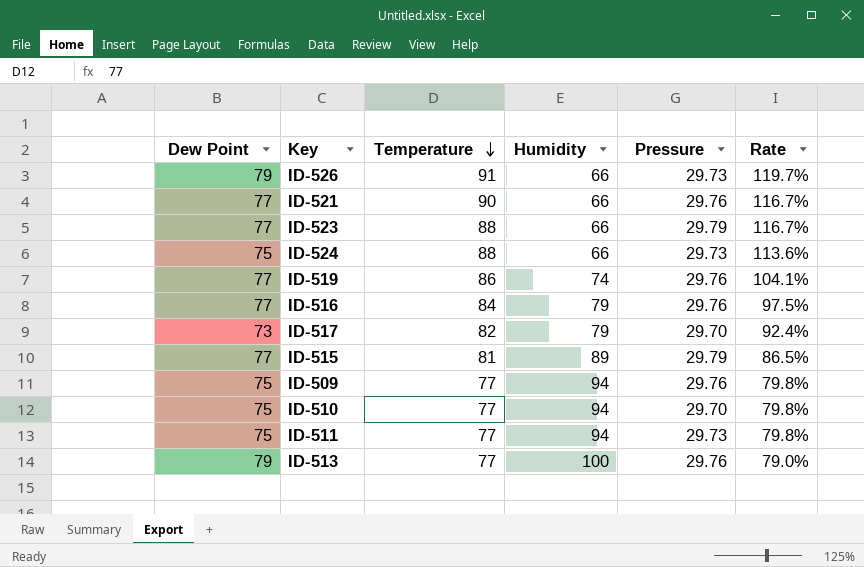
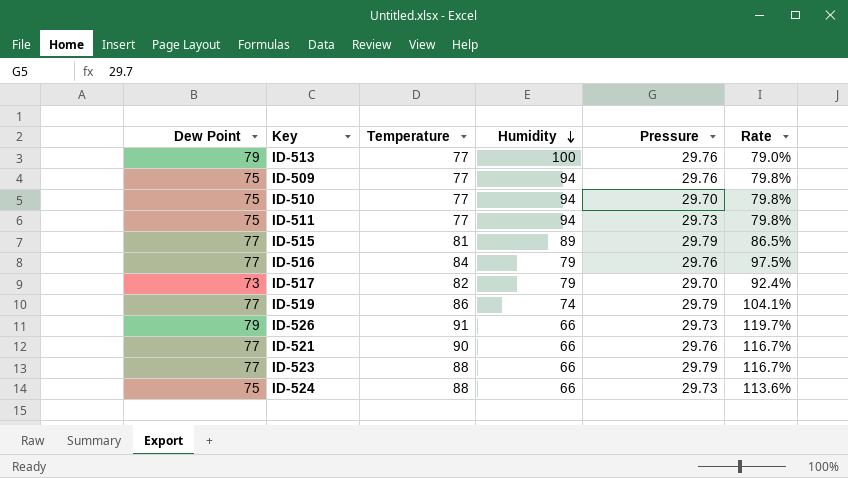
row order: Temperature descending -> Humidity descending
ID-519 | Pressure: 29.76 -> 29.79

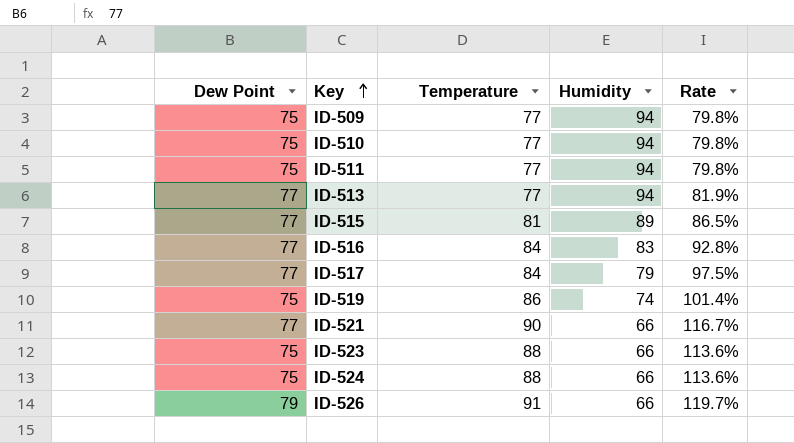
row order: Humidity descending -> Key ascending
column Pressure | position: 5 -> none
ID-513 | Dew Point: 79 -> 77
ID-513 | Humidity: 100 -> 94
ID-513 | Rate: 79.0% -> 81.9%
ID-516 | Humidity: 79 -> 83
ID-516 | Rate: 97.5% -> 92.8%
ID-517 | Dew Point: 73 -> 77
ID-517 | Temperature: 82 -> 84
ID-517 | Rate: 92.4% -> 97.5%
ID-519 | Dew Point: 77 -> 75
ID-519 | Rate: 104.1% -> 101.4%
ID-523 | Dew Point: 77 -> 75
ID-523 | Rate: 116.7% -> 113.6%

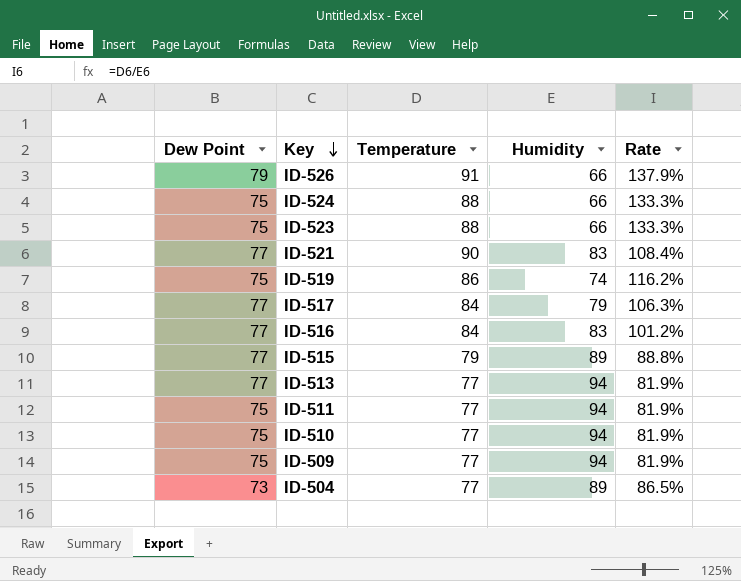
row order: Key ascending -> Key descending
column Rate | formula: [Dew Point] / [Humidity] -> [Temperature] / [Humidity]
ID-521 | Humidity: 66 -> 83
ID-515 | Temperature: 81 -> 79
row ID-504: none -> 73 | 77 | 89 | 86.5%

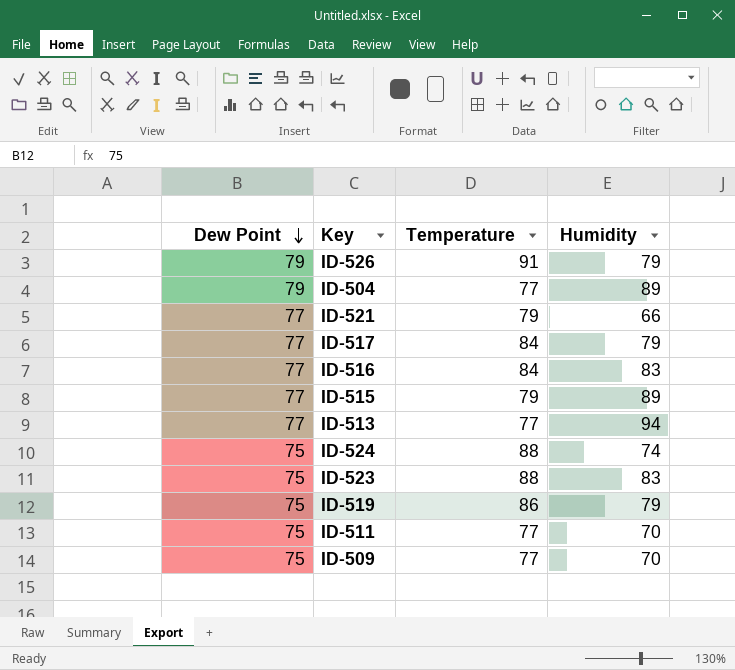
row order: Key descending -> Dew Point descending
column Rate | formula: [Temperature] / [Humidity] -> none
row ID-510: 75 | 77 | 94 | 81.9% -> none
ID-526 | Humidity: 66 -> 79
ID-504 | Dew Point: 73 -> 79
ID-521 | Temperature: 90 -> 79
ID-521 | Humidity: 83 -> 66
ID-524 | Humidity: 66 -> 74
ID-523 | Humidity: 66 -> 83
ID-519 | Humidity: 74 -> 79
ID-511 | Humidity: 94 -> 70
ID-509 | Humidity: 94 -> 70

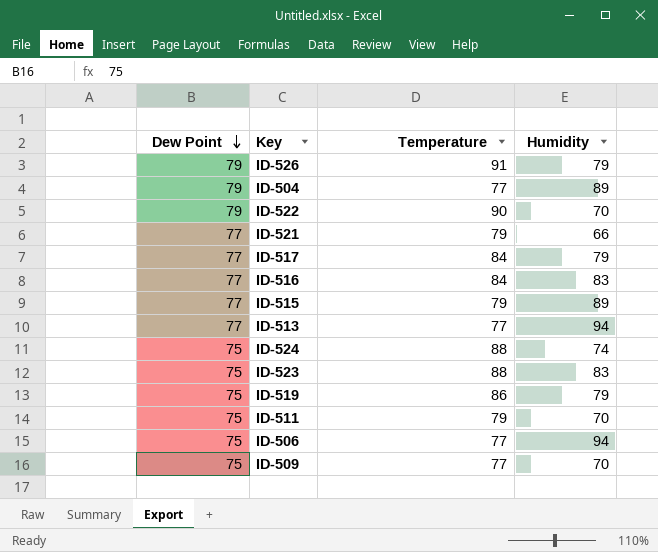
row ID-522: none -> 79 | 90 | 70
ID-511 | Temperature: 77 -> 79
row ID-506: none -> 75 | 77 | 94

